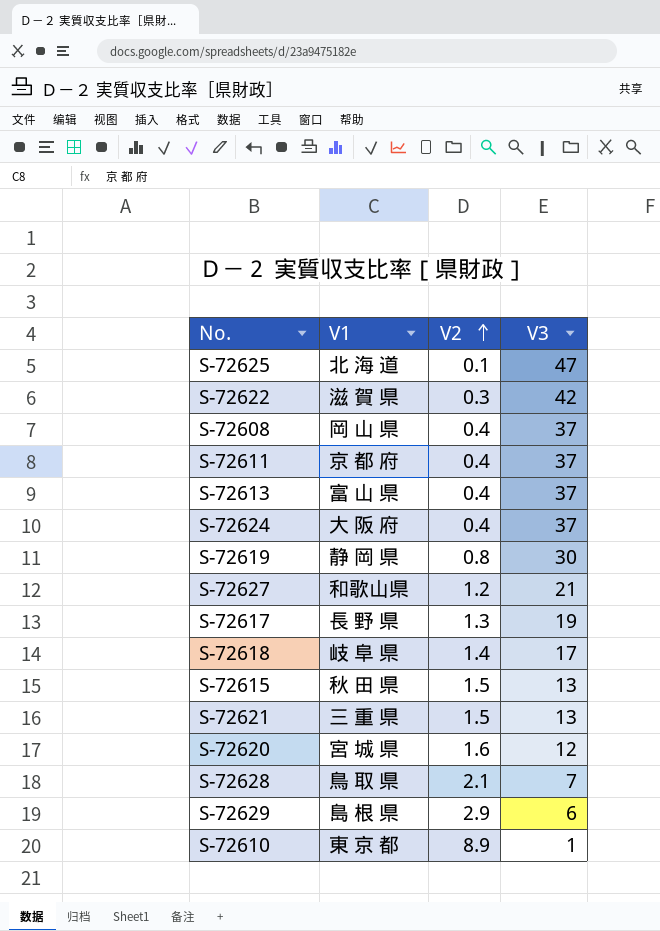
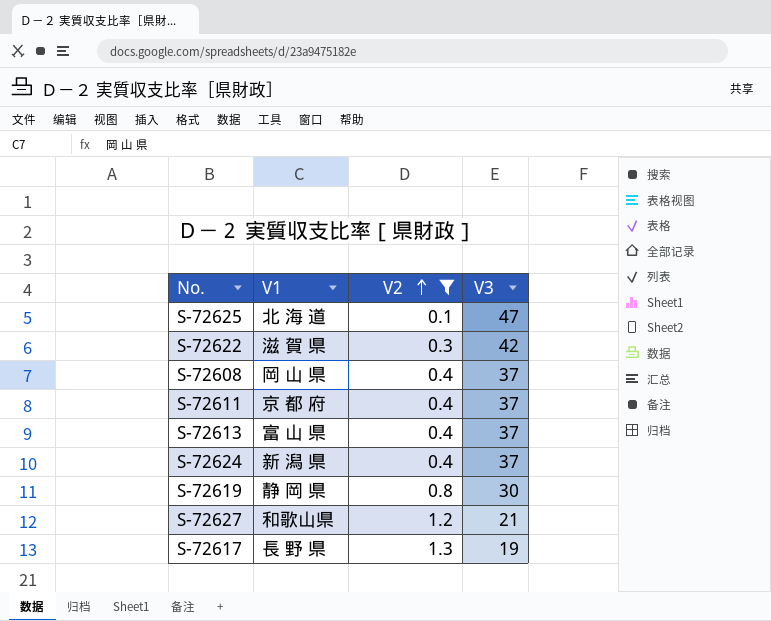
filter: none -> V2 <= 1.3
S-72624 | V1: 大 阪 府 -> 新 潟 県

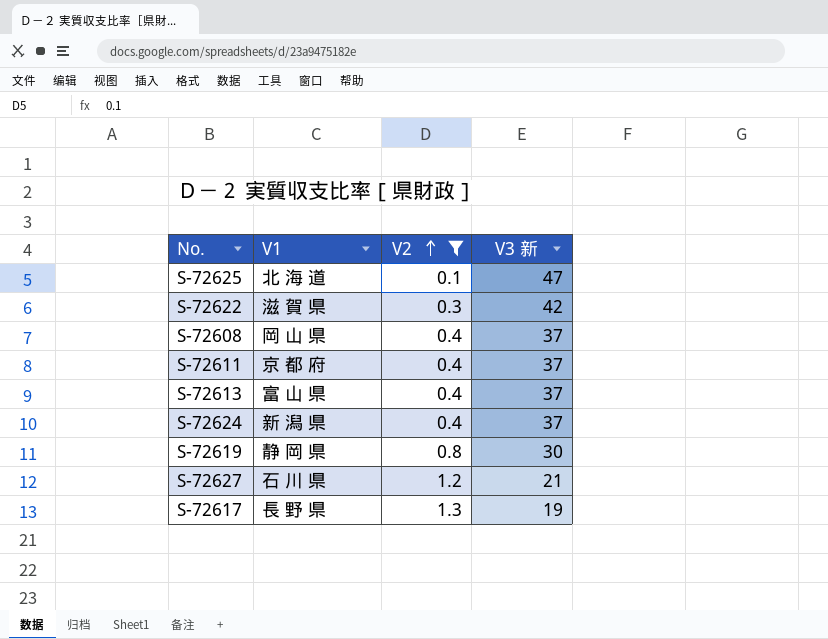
column name: V3 -> V3 新
S-72627 | V1: 和歌山県 -> 石 川 県

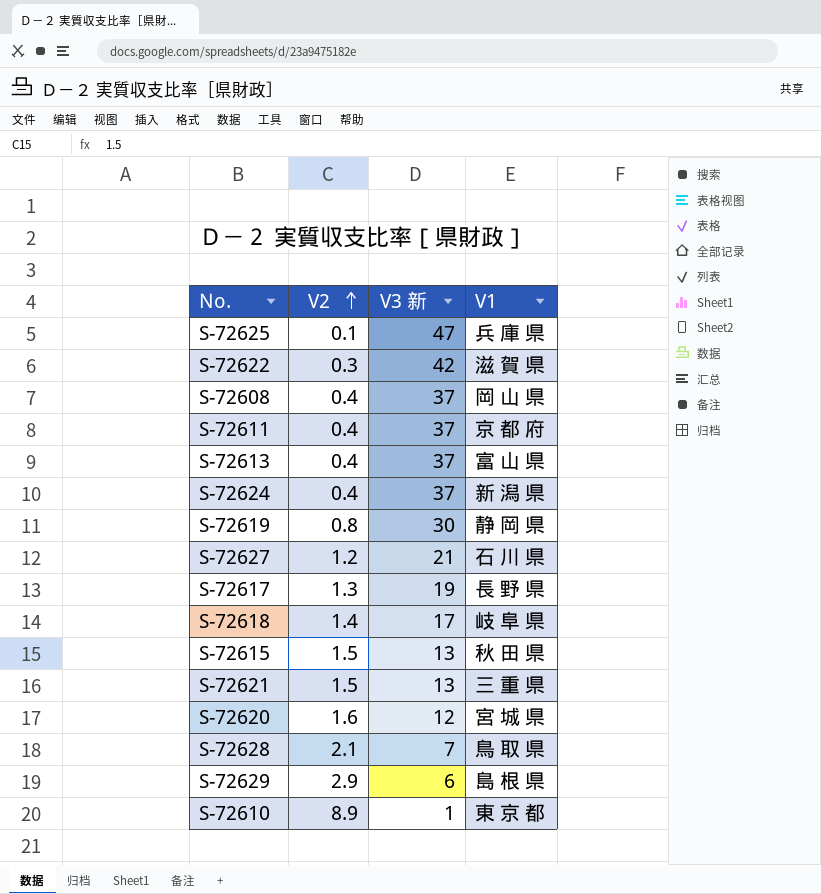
filter: V2 <= 1.3 -> none
column V1 | position: 2 -> 4
S-72625 | V1: 北 海 道 -> 兵 庫 県

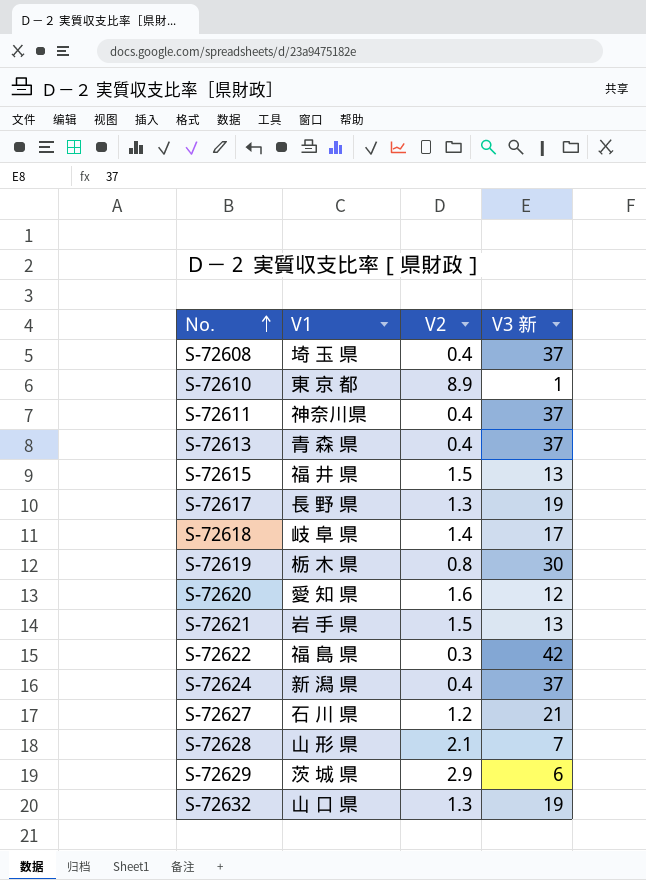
row order: V2 ascending -> No. ascending
column V1 | position: 4 -> 2
row S-72625: 0.1 | 47 | 兵 庫 県 -> none
S-72608 | V1: 岡 山 県 -> 埼 玉 県
S-72611 | V1: 京 都 府 -> 神奈川県
S-72613 | V1: 富 山 県 -> 青 森 県
S-72615 | V1: 秋 田 県 -> 福 井 県
S-72619 | V1: 静 岡 県 -> 栃 木 県
S-72620 | V1: 宮 城 県 -> 愛 知 県
S-72621 | V1: 三 重 県 -> 岩 手 県
S-72622 | V1: 滋 賀 県 -> 福 島 県
S-72628 | V1: 鳥 取 県 -> 山 形 県
S-72629 | V1: 島 根 県 -> 茨 城 県
row S-72632: none -> 山 口 県 | 1.3 | 19

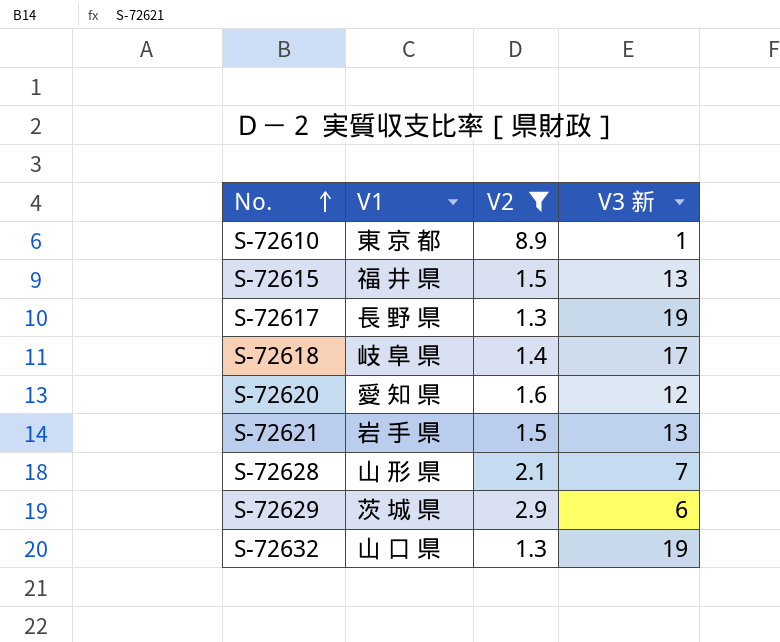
filter: none -> V2 >= 1.3

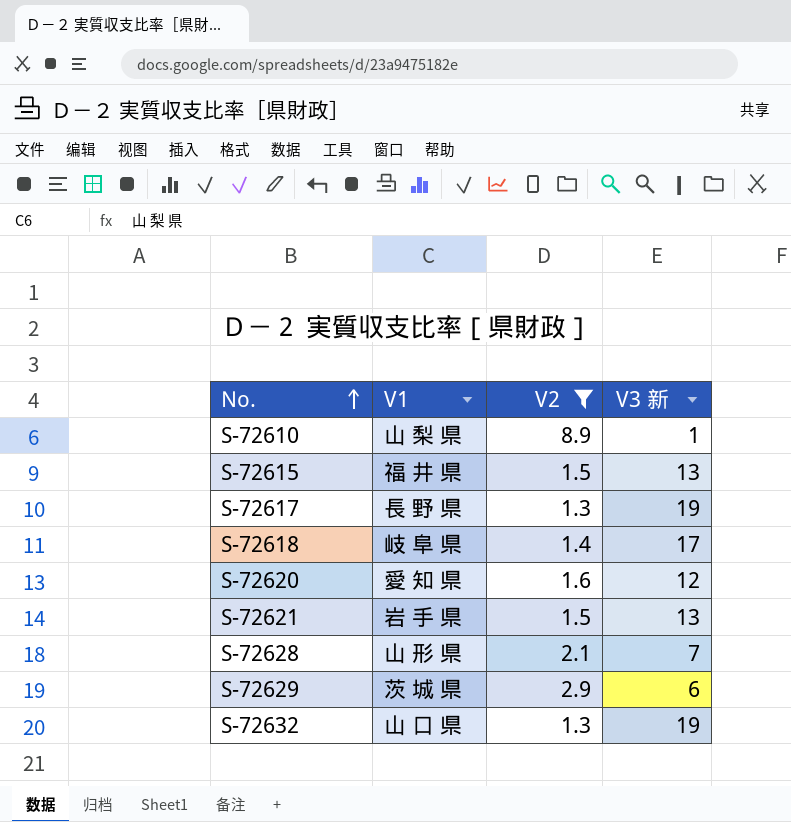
S-72610 | V1: 東 京 都 -> 山 梨 県

